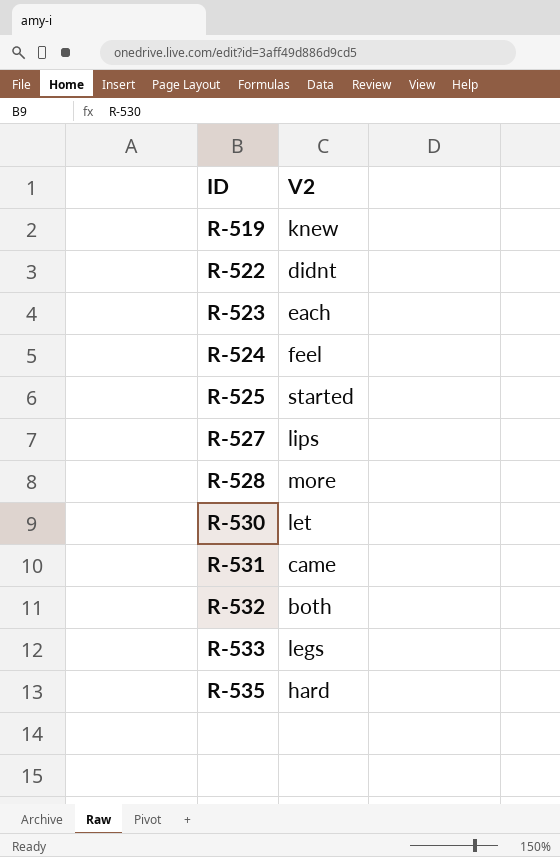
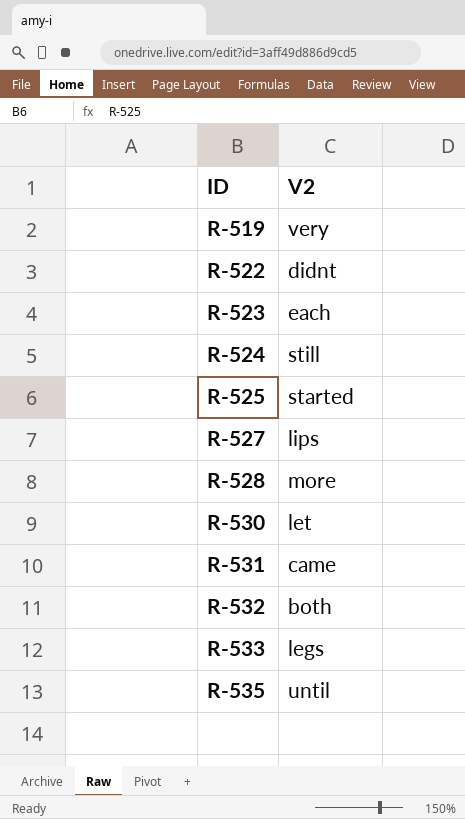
R-519 | V2: knew -> very
R-524 | V2: feel -> still
R-535 | V2: hard -> until

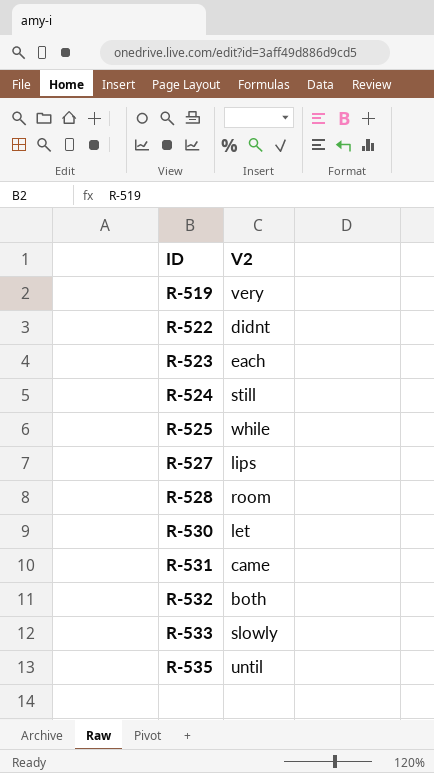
R-525 | V2: started -> while
R-528 | V2: more -> room
R-533 | V2: legs -> slowly

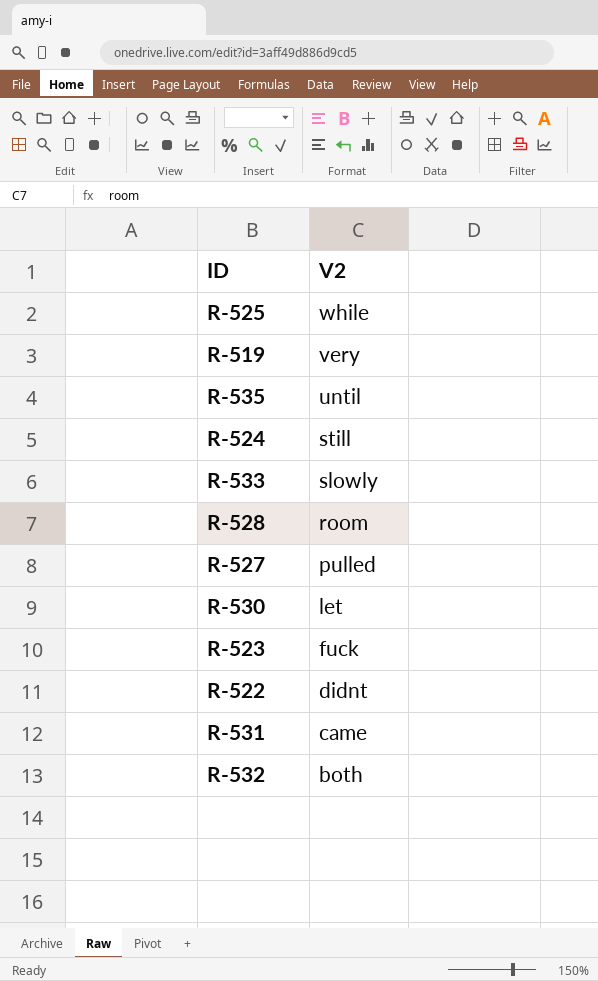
row order: ID ascending -> V2 descending
R-527 | V2: lips -> pulled
R-523 | V2: each -> fuck

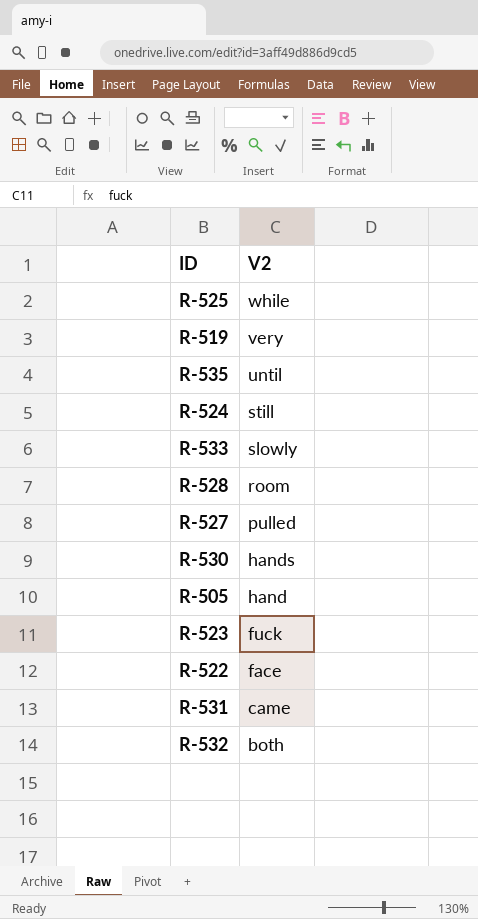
R-530 | V2: let -> hands
row R-505: none -> hand
R-522 | V2: didnt -> face

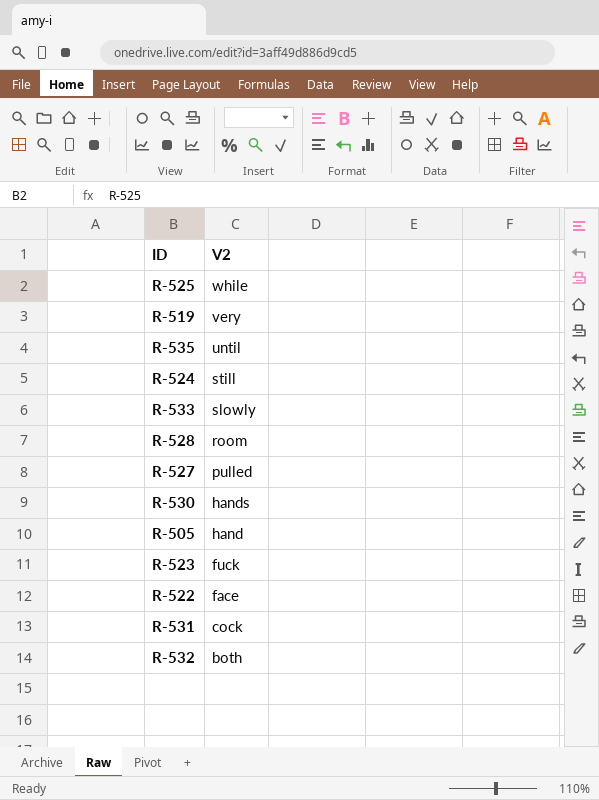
R-531 | V2: came -> cock

